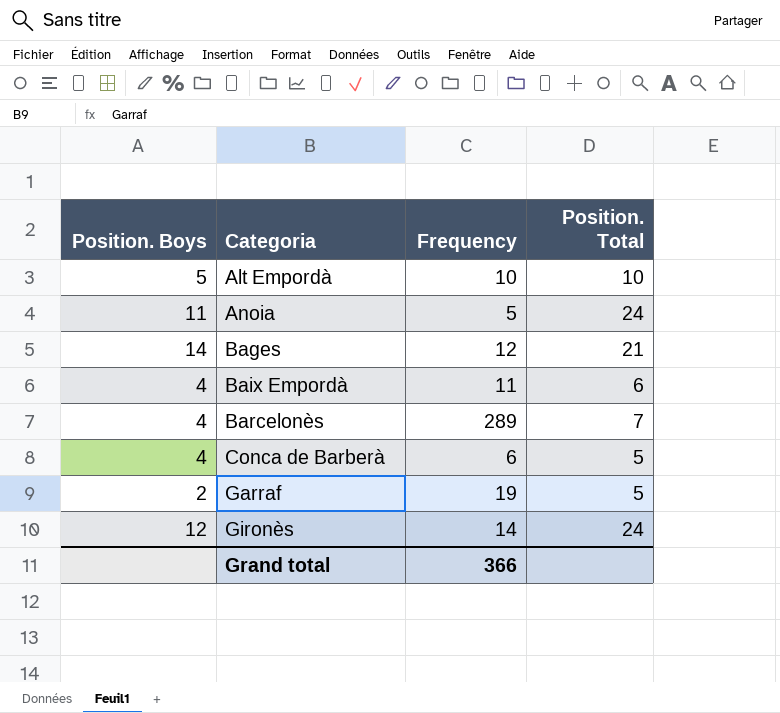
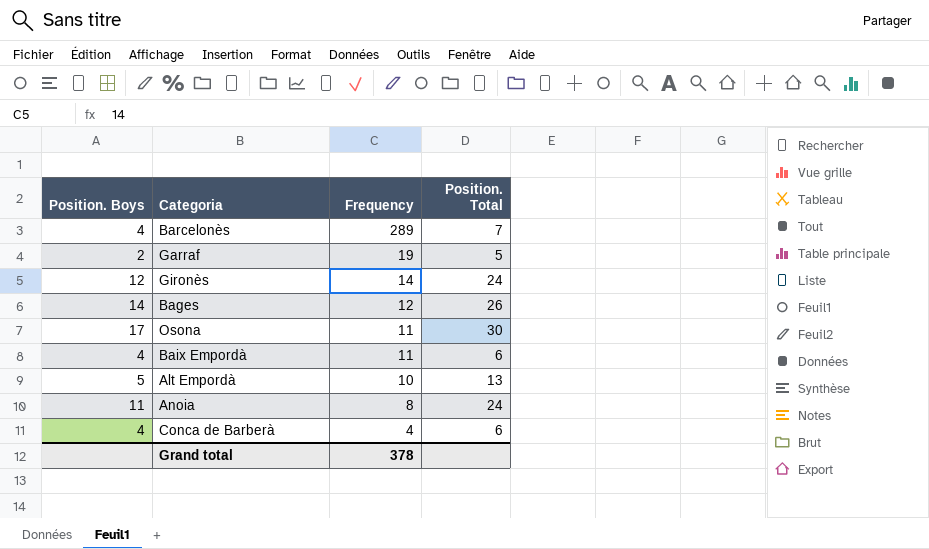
row order: Categoria ascending -> Frequency descending
Bages | Position. Total: 21 -> 26
row Osona: none -> 17 | 11 | 30
Alt Empordà | Position. Total: 10 -> 13
Anoia | Frequency: 5 -> 8
Conca de Barberà | Frequency: 6 -> 4
Conca de Barberà | Position. Total: 5 -> 6
Grand total | Frequency: 366 -> 378

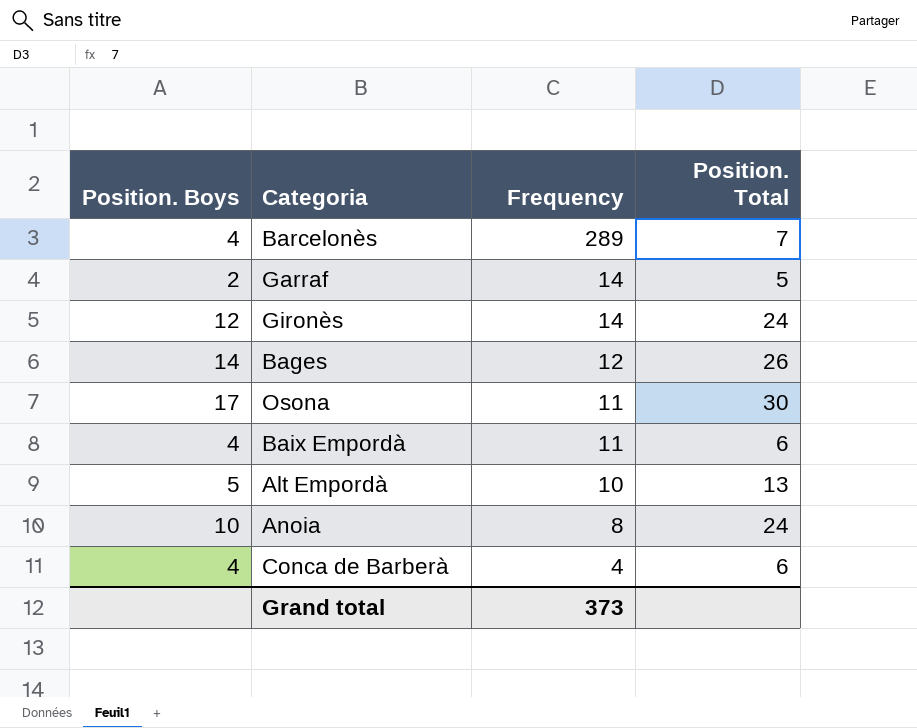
Garraf | Frequency: 19 -> 14
Anoia | Position. Boys: 11 -> 10
Grand total | Frequency: 378 -> 373

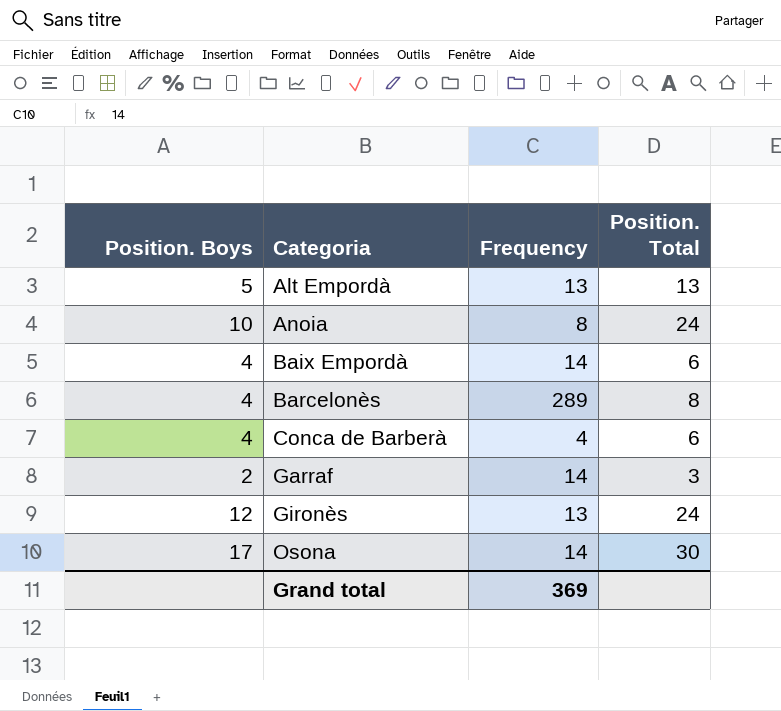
row order: Frequency descending -> Categoria ascending
row Bages: 14 | 12 | 26 -> none
Alt Empordà | Frequency: 10 -> 13
Baix Empordà | Frequency: 11 -> 14
Barcelonès | Position. Total: 7 -> 8
Garraf | Position. Total: 5 -> 3
Gironès | Frequency: 14 -> 13
Osona | Frequency: 11 -> 14
Grand total | Frequency: 373 -> 369

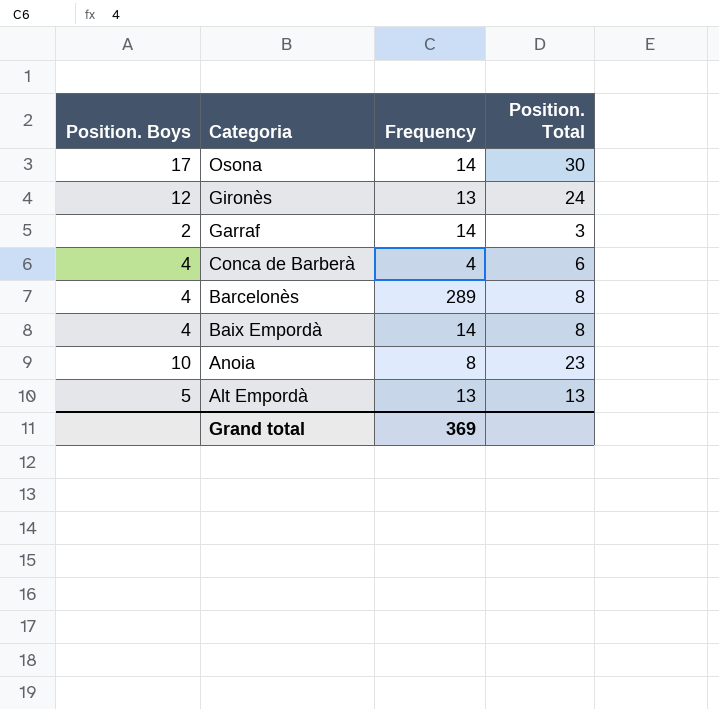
row order: Categoria ascending -> Categoria descending
Baix Empordà | Position. Total: 6 -> 8
Anoia | Position. Total: 24 -> 23

